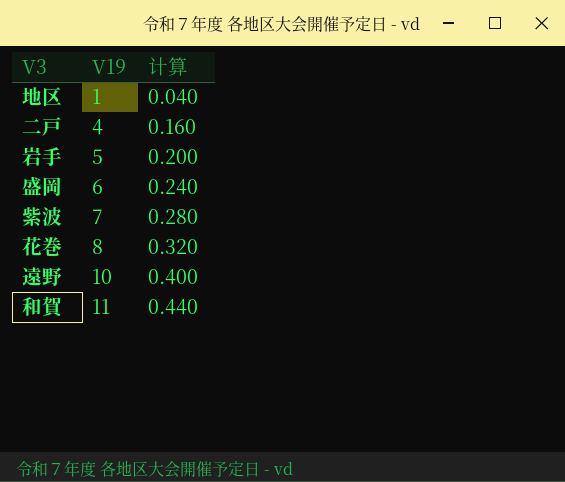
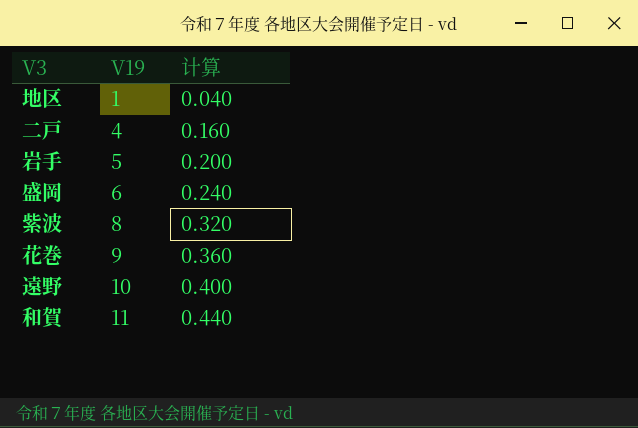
紫波 | V19: 7 -> 8
紫波 | 计算: 0.280 -> 0.320
花巻 | V19: 8 -> 9
花巻 | 计算: 0.320 -> 0.360

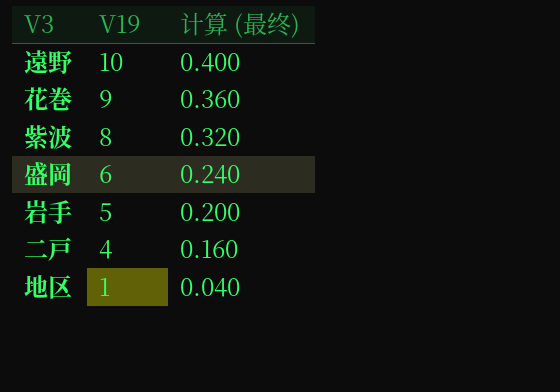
row order: V19 ascending -> V19 descending
column name: 计算 -> 计算 (最终)
row 和賀: 11 | 0.440 -> none

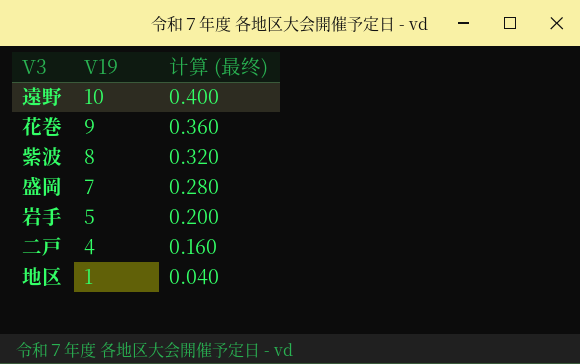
盛岡 | V19: 6 -> 7
盛岡 | 计算 (最终): 0.240 -> 0.280

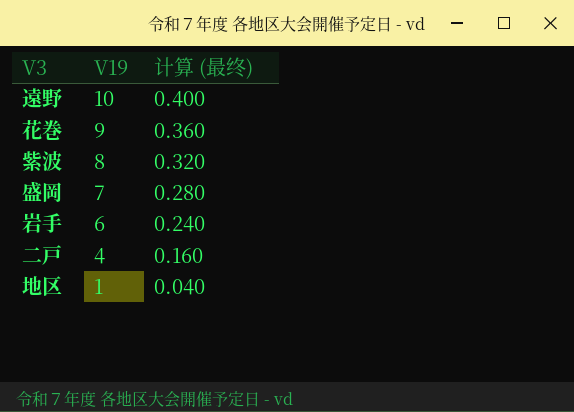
岩手 | V19: 5 -> 6
岩手 | 计算 (最终): 0.200 -> 0.240

